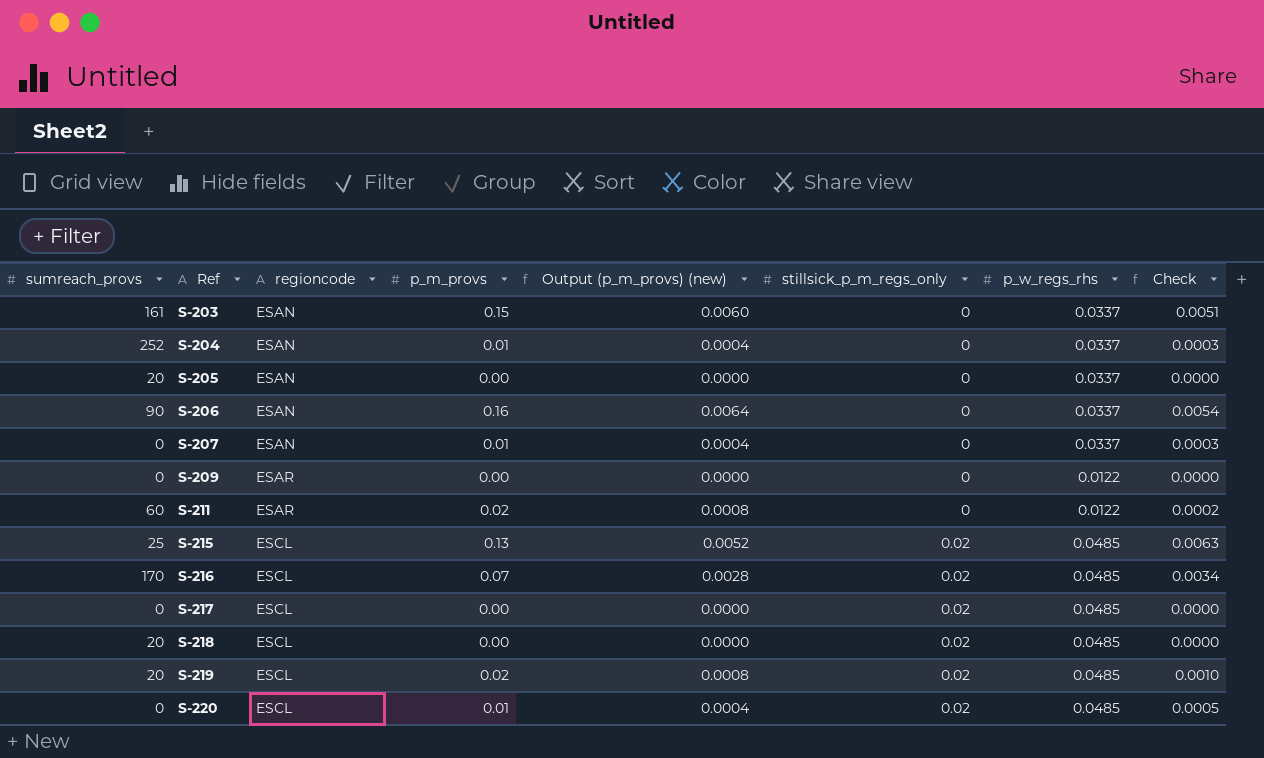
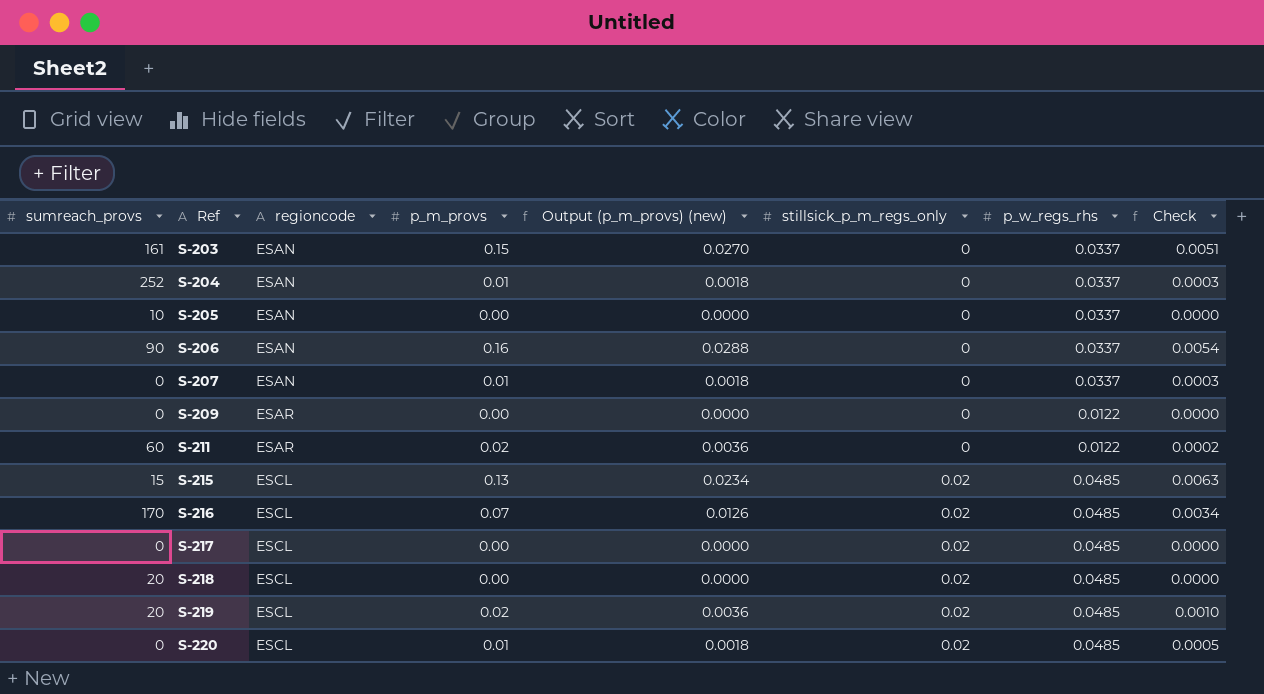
column Output (p_m_provs) (new) | formula: [p_m_provs] * 0.04 -> [p_m_provs] * 0.18
S-205 | sumreach_provs: 20 -> 10
S-215 | sumreach_provs: 25 -> 15

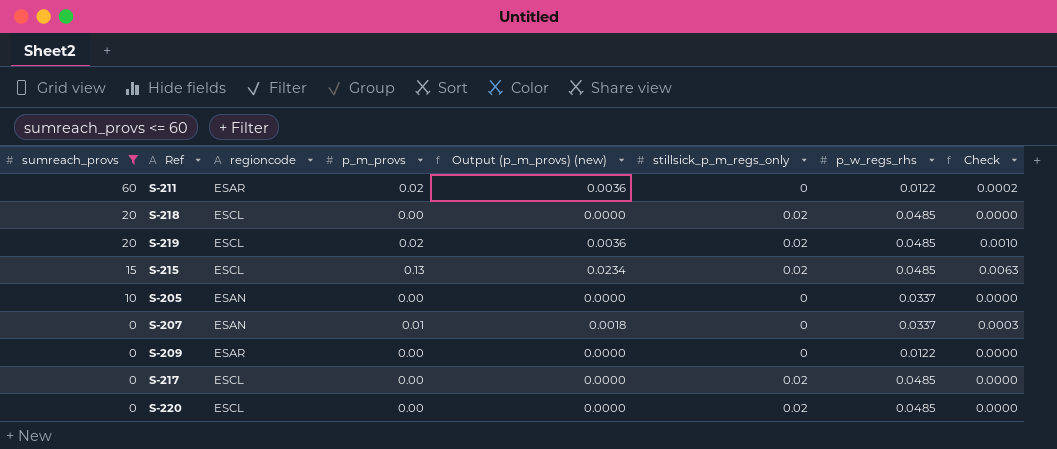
filter: none -> sumreach_provs <= 60
row order: Ref ascending -> sumreach_provs descending
S-220 | p_m_provs: 0.01 -> 0.00
S-220 | Output (p_m_provs) (new): 0.0018 -> 0.0000
S-220 | Check: 0.0005 -> 0.0000

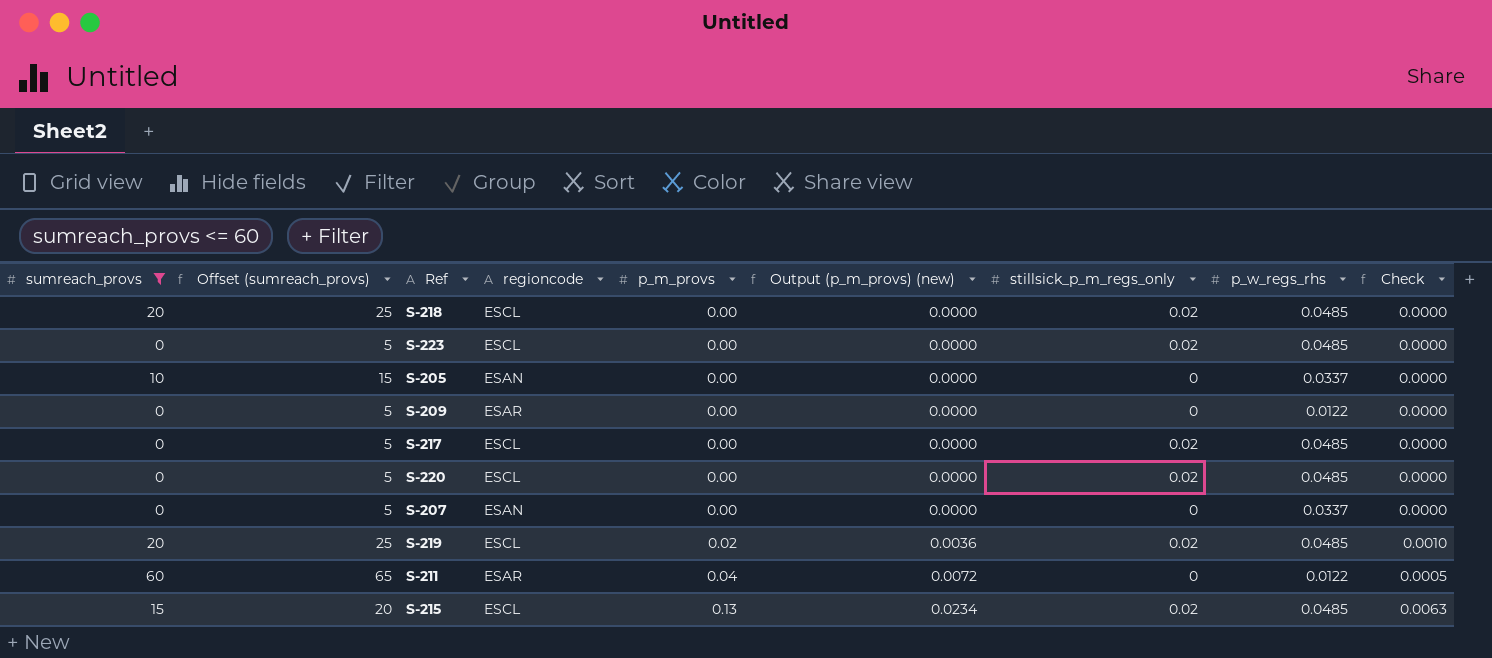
row order: sumreach_provs descending -> p_m_provs ascending
column Offset (sumreach_provs) | formula: none -> [sumreach_provs] + 5
row S-223: none -> 0 | 5 | ESCL | 0.00 | 0.0000 | 0.02 | 0.0485 | 0.0000
S-207 | p_m_provs: 0.01 -> 0.00
S-207 | Output (p_m_provs) (new): 0.0018 -> 0.0000
S-207 | Check: 0.0003 -> 0.0000
S-211 | p_m_provs: 0.02 -> 0.04
S-211 | Output (p_m_provs) (new): 0.0036 -> 0.0072
S-211 | Check: 0.0002 -> 0.0005

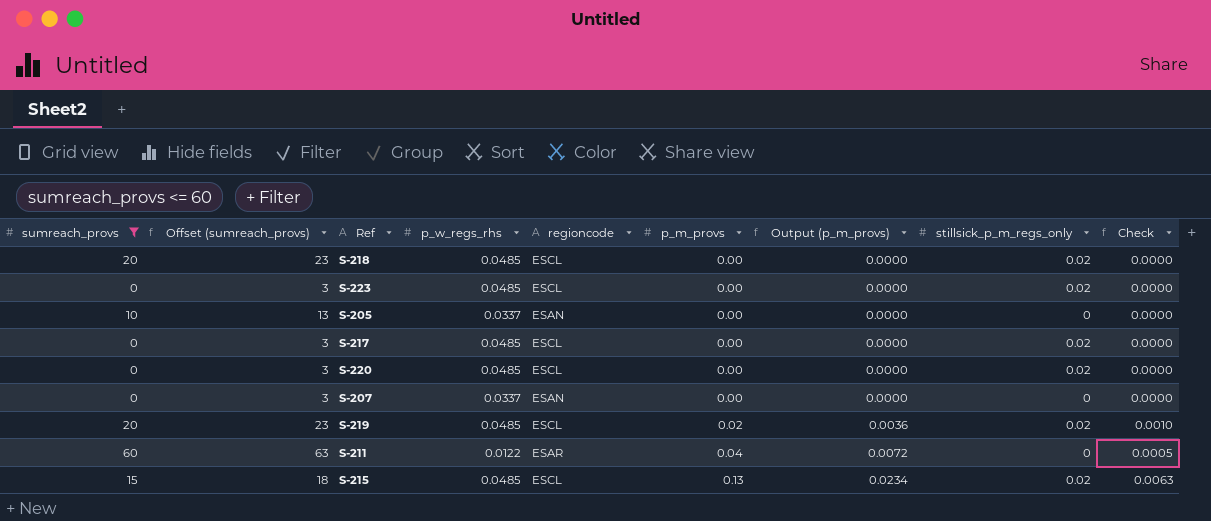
column Offset (sumreach_provs) | formula: [sumreach_provs] + 5 -> [sumreach_provs] + 3
column p_w_regs_rhs | position: 8 -> 4
column name: Output (p_m_provs) (new) -> Output (p_m_provs)
row S-209: 0 | 5 | ESAR | 0.00 | 0.0000 | 0 | 0.0122 | 0.0000 -> none

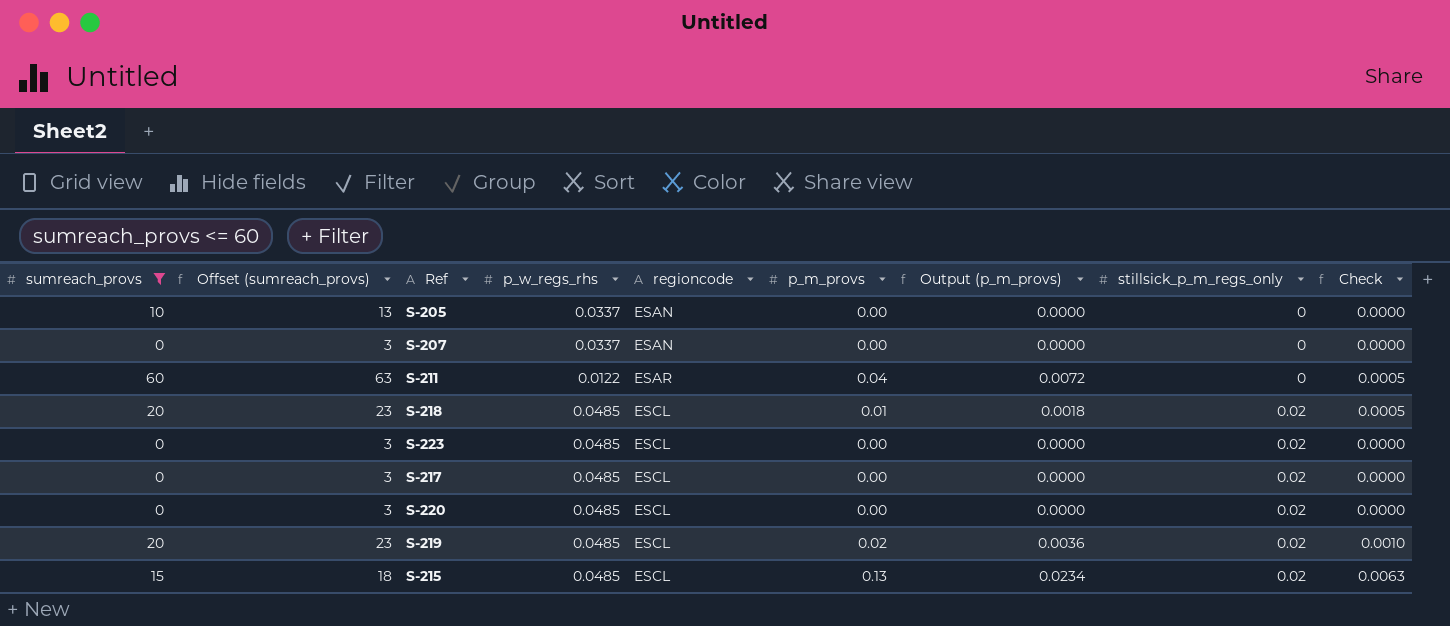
row order: p_m_provs ascending -> regioncode ascending
S-218 | p_m_provs: 0.00 -> 0.01
S-218 | Output (p_m_provs): 0.0000 -> 0.0018
S-218 | Check: 0.0000 -> 0.0005

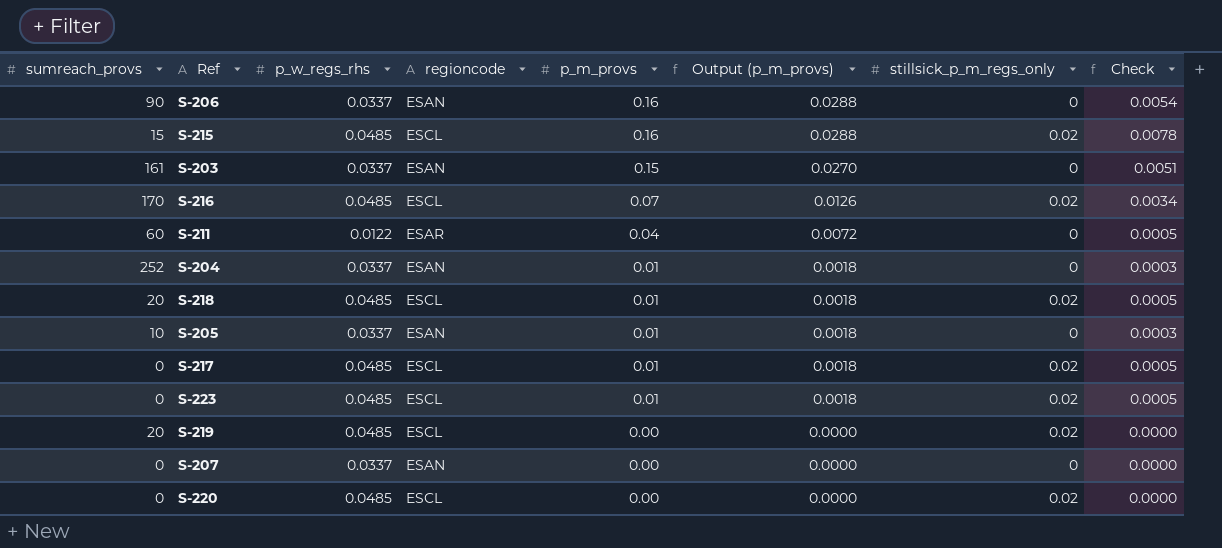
filter: sumreach_provs <= 60 -> none
row order: regioncode ascending -> p_m_provs descending
column Offset (sumreach_provs) | formula: [sumreach_provs] + 3 -> none
S-215 | p_m_provs: 0.13 -> 0.16
S-215 | Output (p_m_provs): 0.0234 -> 0.0288
S-215 | Check: 0.0063 -> 0.0078
S-205 | p_m_provs: 0.00 -> 0.01
S-205 | Output (p_m_provs): 0.0000 -> 0.0018
S-205 | Check: 0.0000 -> 0.0003
S-217 | p_m_provs: 0.00 -> 0.01
S-217 | Output (p_m_provs): 0.0000 -> 0.0018
S-217 | Check: 0.0000 -> 0.0005
S-223 | p_m_provs: 0.00 -> 0.01
S-223 | Output (p_m_provs): 0.0000 -> 0.0018
S-223 | Check: 0.0000 -> 0.0005
S-219 | p_m_provs: 0.02 -> 0.00
S-219 | Output (p_m_provs): 0.0036 -> 0.0000
S-219 | Check: 0.0010 -> 0.0000

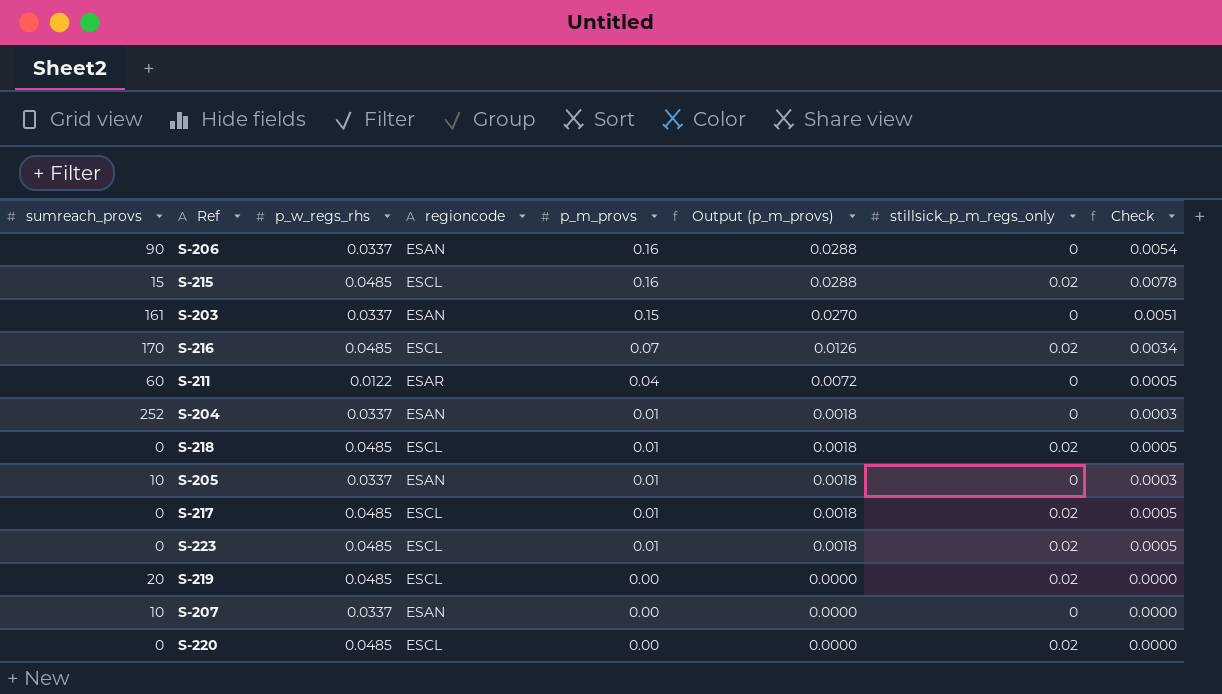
S-218 | sumreach_provs: 20 -> 0
S-207 | sumreach_provs: 0 -> 10

